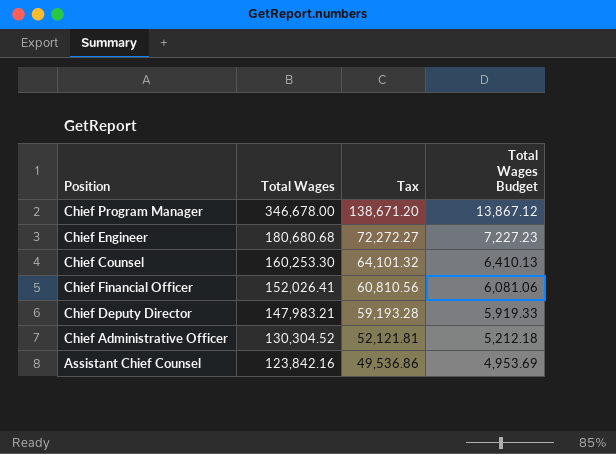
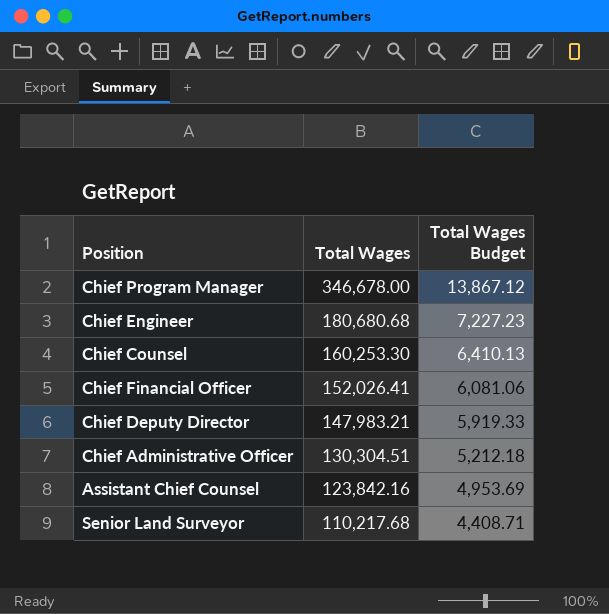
column Tax | formula: [Total Wages] * 0.4 -> none
Chief Administrative Officer | Total Wages: 130,304.52 -> 130,304.51
row Senior Land Surveyor: none -> 110,217.68 | 4,408.71

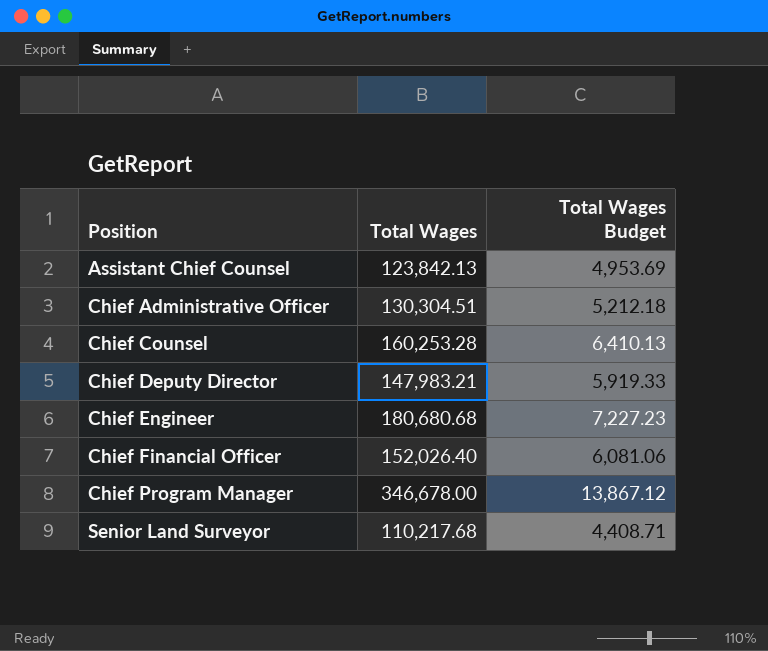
row order: Total Wages descending -> Position ascending
Assistant Chief Counsel | Total Wages: 123,842.16 -> 123,842.13
Chief Counsel | Total Wages: 160,253.30 -> 160,253.28
Chief Financial Officer | Total Wages: 152,026.41 -> 152,026.40

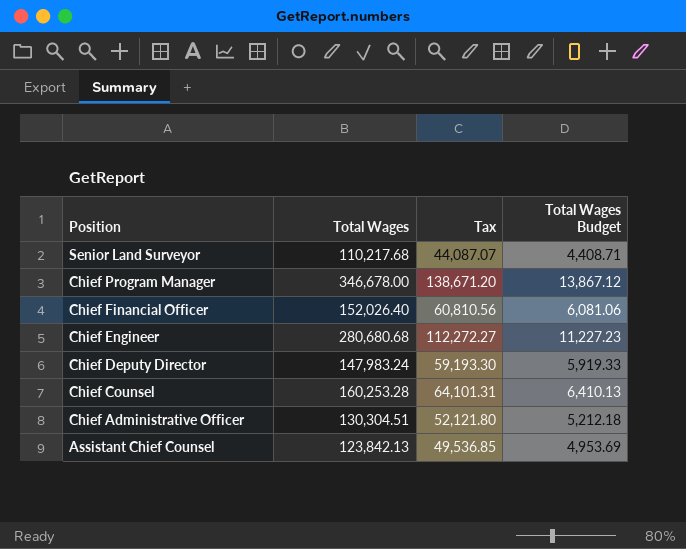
row order: Position ascending -> Position descending
column Tax | formula: none -> [Total Wages] * 0.4
Chief Engineer | Total Wages: 180,680.68 -> 280,680.68
Chief Engineer | Total Wages Budget: 7,227.23 -> 11,227.23
Chief Deputy Director | Total Wages: 147,983.21 -> 147,983.24

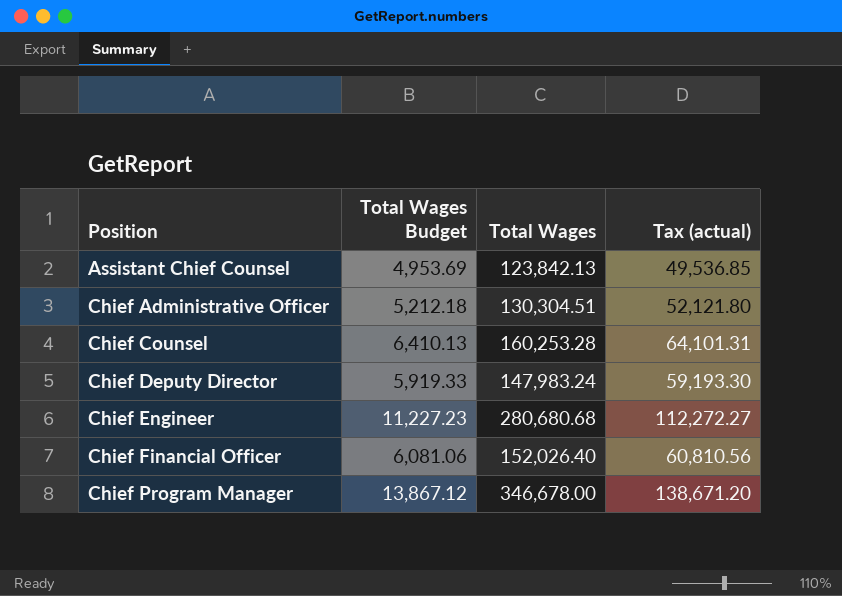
row order: Position descending -> Position ascending
column Total Wages Budget | position: 4 -> 2
column name: Tax -> Tax (actual)
row Senior Land Surveyor: 110,217.68 | 44,087.07 | 4,408.71 -> none

